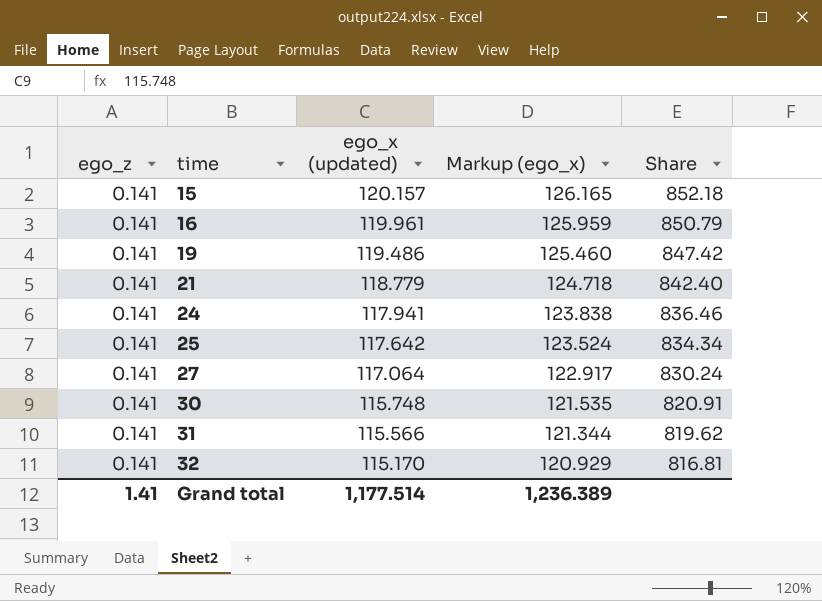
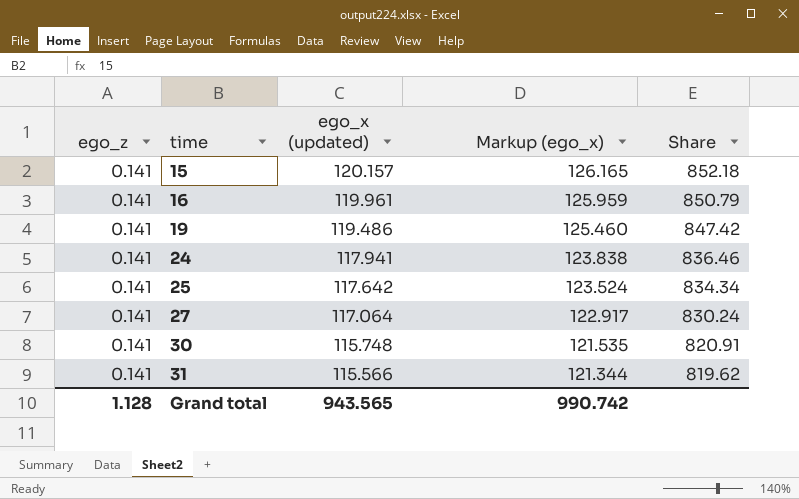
row 21: 0.141 | 118.779 | 124.718 | 842.40 -> none
row 32: 0.141 | 115.170 | 120.929 | 816.81 -> none
Grand total | ego_z: 1.41 -> 1.128
Grand total | ego_x (updated): 1,177.514 -> 943.565
Grand total | Markup (ego_x): 1,236.389 -> 990.742

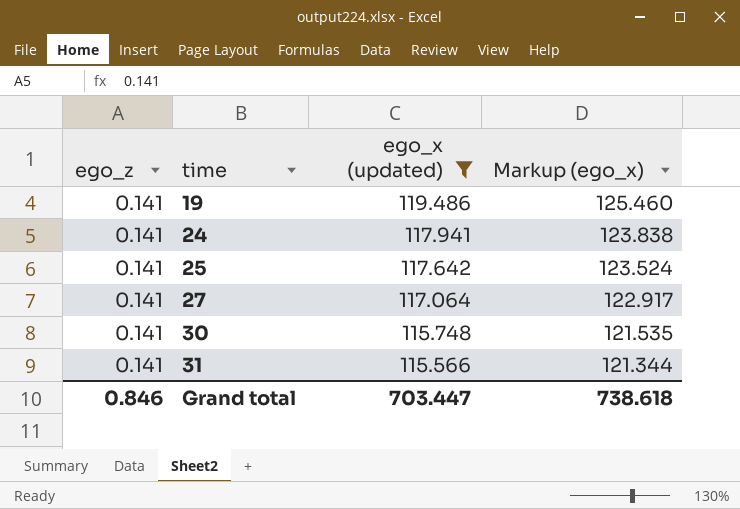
filter: none -> ego_x (updated) <= 119.486
column Share | formula: [ego_x (updated)] / [ego_z] -> none
Grand total | ego_z: 1.128 -> 0.846
Grand total | ego_x (updated): 943.565 -> 703.447
Grand total | Markup (ego_x): 990.742 -> 738.618

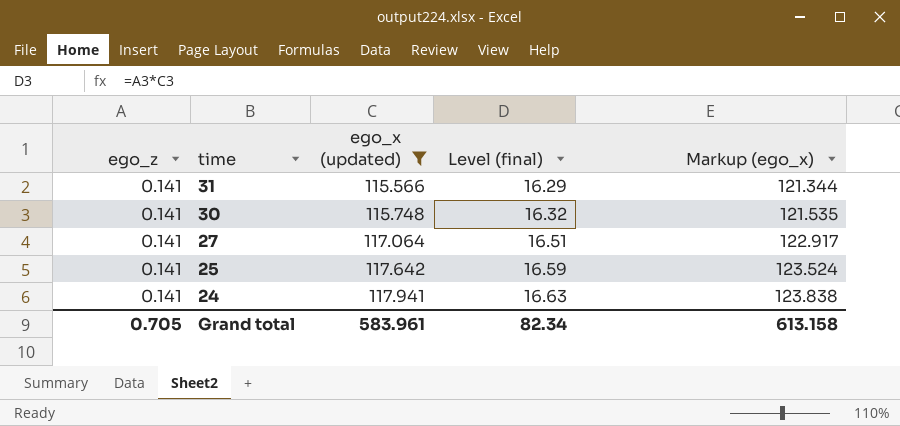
row order: time ascending -> time descending
column Level (final) | formula: none -> [ego_z] * [ego_x (updated)]
row 19: 0.141 | 119.486 | 125.460 -> none
Grand total | ego_z: 0.846 -> 0.705
Grand total | ego_x (updated): 703.447 -> 583.961
Grand total | Markup (ego_x): 738.618 -> 613.158

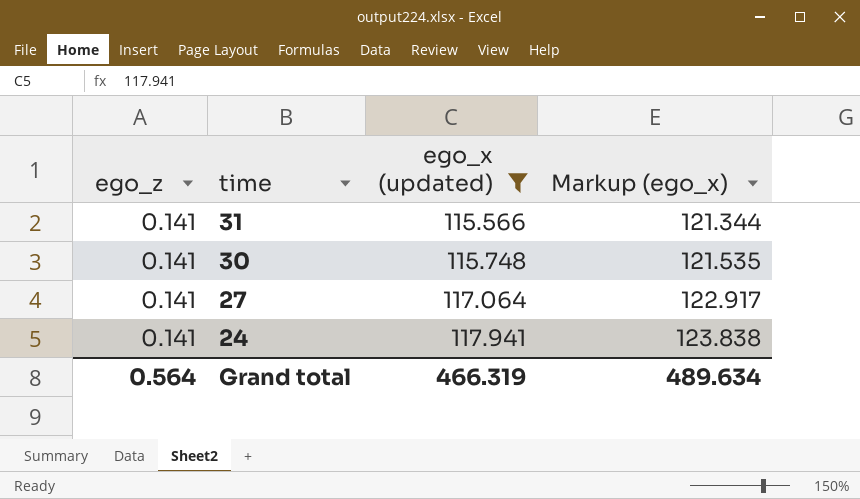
column Level (final) | formula: [ego_z] * [ego_x (updated)] -> none
row 25: 0.141 | 117.642 | 16.59 | 123.524 -> none
Grand total | ego_z: 0.705 -> 0.564
Grand total | ego_x (updated): 583.961 -> 466.319
Grand total | Markup (ego_x): 613.158 -> 489.634

